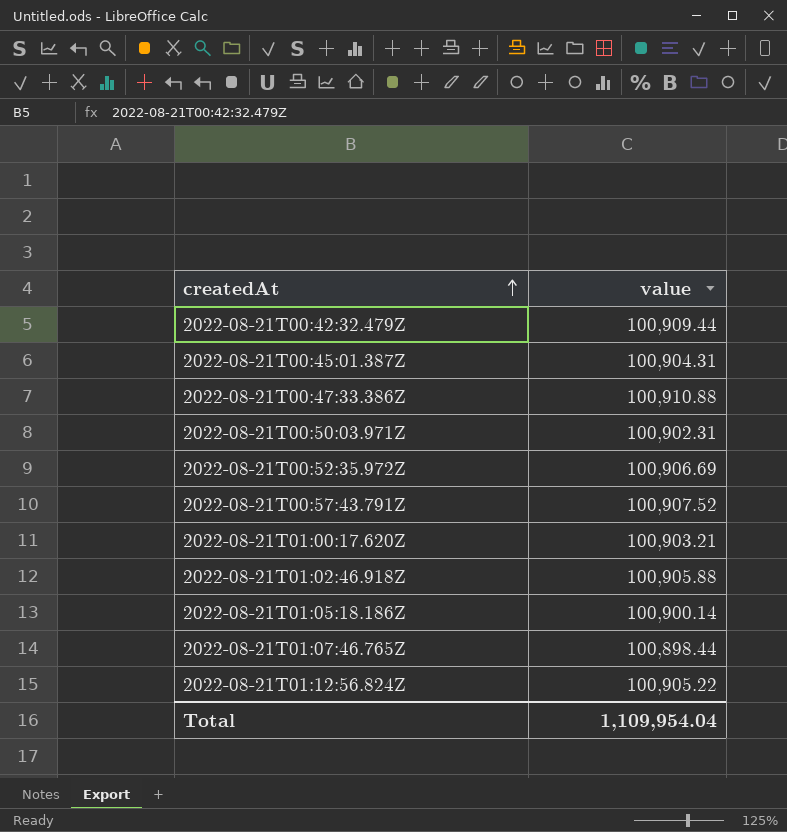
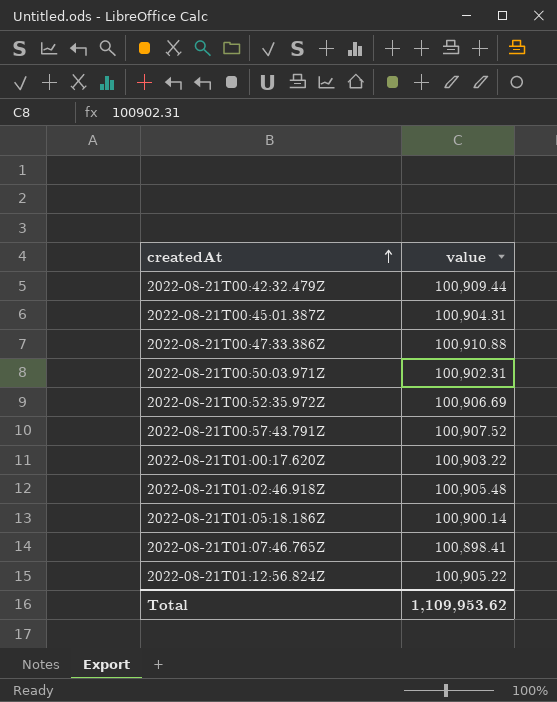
2022-08-21T01:00:17.620Z | value: 100,903.21 -> 100,903.22
2022-08-21T01:02:46.918Z | value: 100,905.88 -> 100,905.48
2022-08-21T01:07:46.765Z | value: 100,898.44 -> 100,898.41
Total | value: 1,109,954.04 -> 1,109,953.62

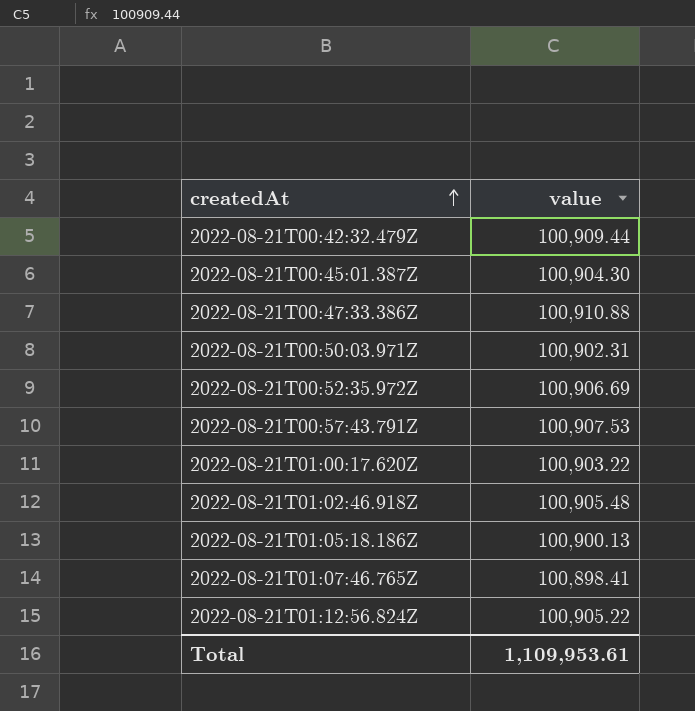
2022-08-21T00:45:01.387Z | value: 100,904.31 -> 100,904.30
2022-08-21T00:57:43.791Z | value: 100,907.52 -> 100,907.53
2022-08-21T01:05:18.186Z | value: 100,900.14 -> 100,900.13
Total | value: 1,109,953.62 -> 1,109,953.61

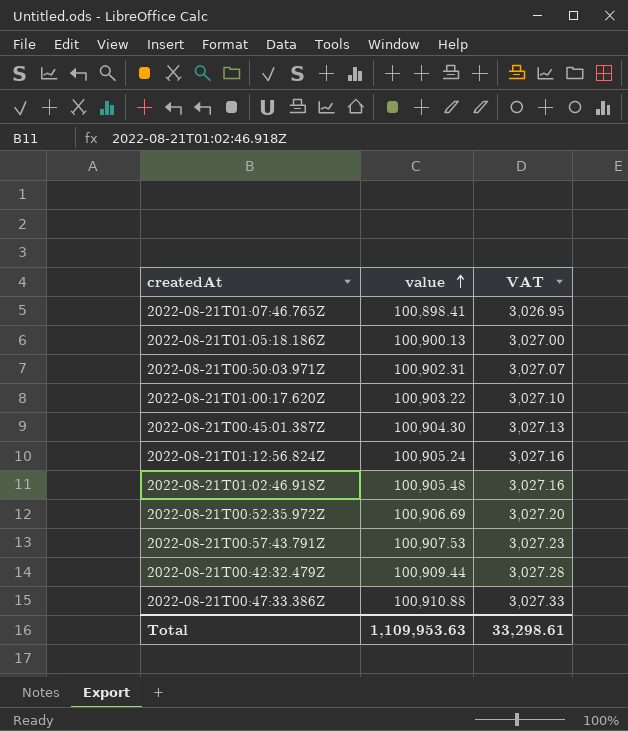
row order: createdAt ascending -> value ascending
column VAT | formula: none -> [value] * 0.03
2022-08-21T01:12:56.824Z | value: 100,905.22 -> 100,905.24
Total | value: 1,109,953.61 -> 1,109,953.63

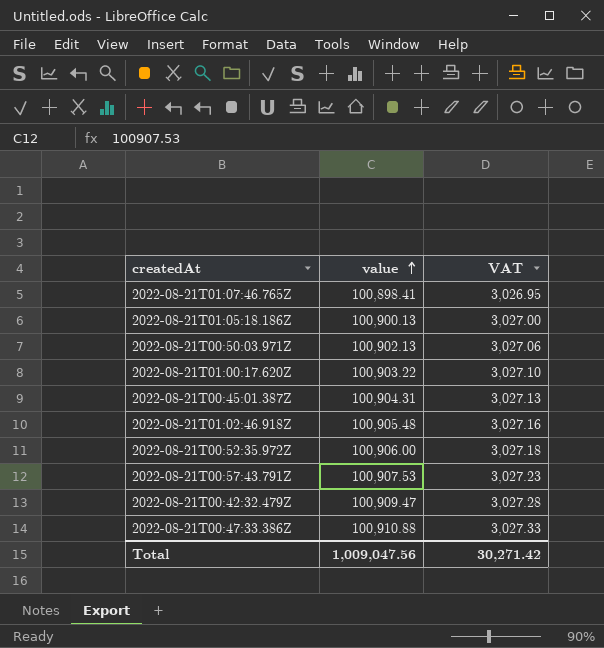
row 2022-08-21T01:12:56.824Z: 100,905.24 | 3,027.16 -> none
2022-08-21T00:50:03.971Z | value: 100,902.31 -> 100,902.13
2022-08-21T00:50:03.971Z | VAT: 3,027.07 -> 3,027.06
2022-08-21T00:45:01.387Z | value: 100,904.30 -> 100,904.31
2022-08-21T00:52:35.972Z | value: 100,906.69 -> 100,906.00
2022-08-21T00:52:35.972Z | VAT: 3,027.20 -> 3,027.18
2022-08-21T00:42:32.479Z | value: 100,909.44 -> 100,909.47
Total | value: 1,109,953.63 -> 1,009,047.56
Total | VAT: 33,298.61 -> 30,271.42

